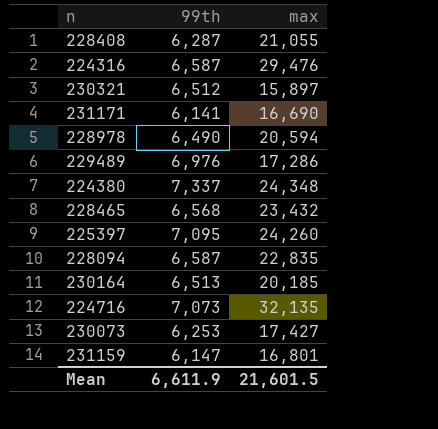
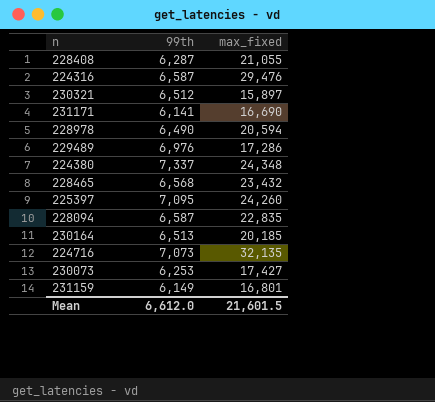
column name: max -> max_fixed
231159 | 99th: 6,147 -> 6,149
Mean | 99th: 6,611.9 -> 6,612.0

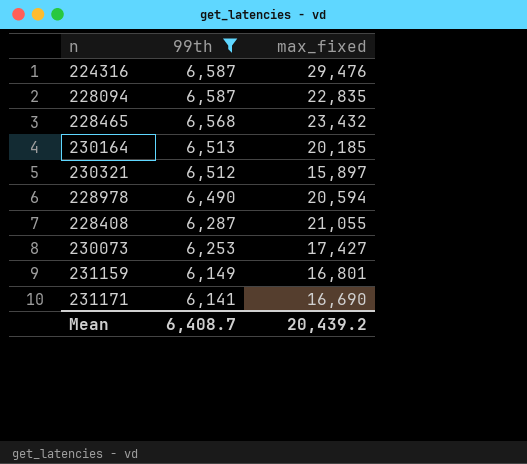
filter: none -> 99th <= 6,587
row order: none -> 99th descending
Mean | 99th: 6,612.0 -> 6,408.7
Mean | max_fixed: 21,601.5 -> 20,439.2

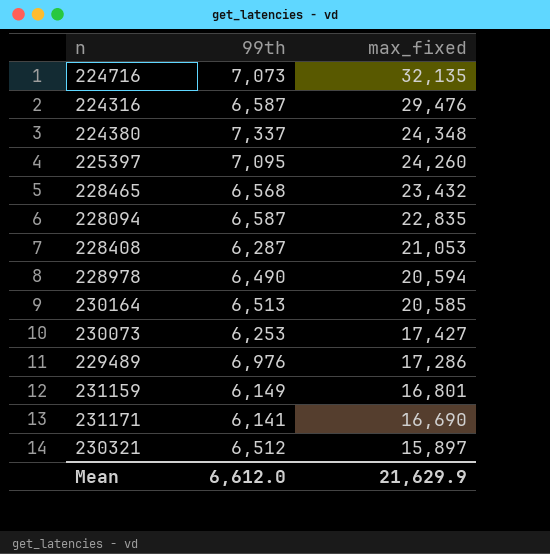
filter: 99th <= 6,587 -> none
row order: 99th descending -> max_fixed descending
228408 | max_fixed: 21,055 -> 21,053
230164 | max_fixed: 20,185 -> 20,585
Mean | 99th: 6,408.7 -> 6,612.0
Mean | max_fixed: 20,439.2 -> 21,629.9

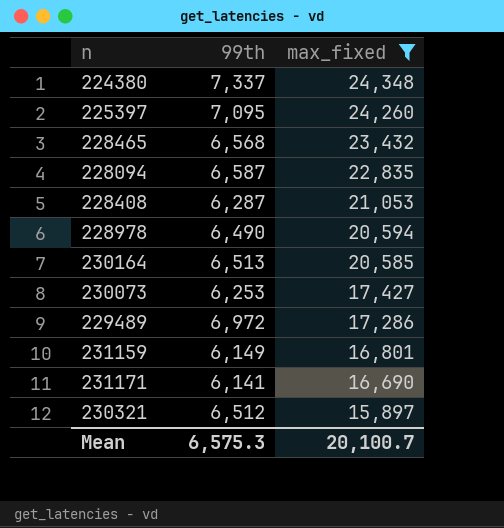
filter: none -> max_fixed <= 24,348
229489 | 99th: 6,976 -> 6,972
Mean | 99th: 6,612.0 -> 6,575.3
Mean | max_fixed: 21,629.9 -> 20,100.7

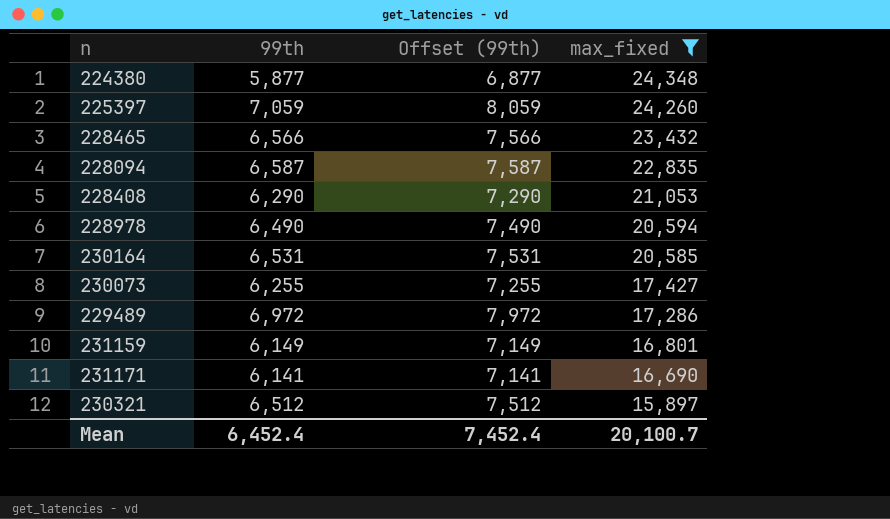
column Offset (99th) | formula: none -> [99th] + 1000
224380 | 99th: 7,337 -> 5,877
225397 | 99th: 7,095 -> 7,059
228465 | 99th: 6,568 -> 6,566
228408 | 99th: 6,287 -> 6,290
230164 | 99th: 6,513 -> 6,531
230073 | 99th: 6,253 -> 6,255
Mean | 99th: 6,575.3 -> 6,452.4

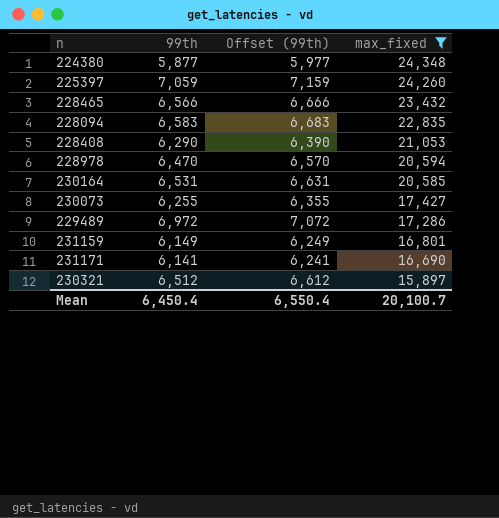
column Offset (99th) | formula: [99th] + 1000 -> [99th] + 100
228094 | 99th: 6,587 -> 6,583
228978 | 99th: 6,490 -> 6,470
Mean | 99th: 6,452.4 -> 6,450.4
Mean | Offset (99th): 7,452.4 -> 6,550.4

